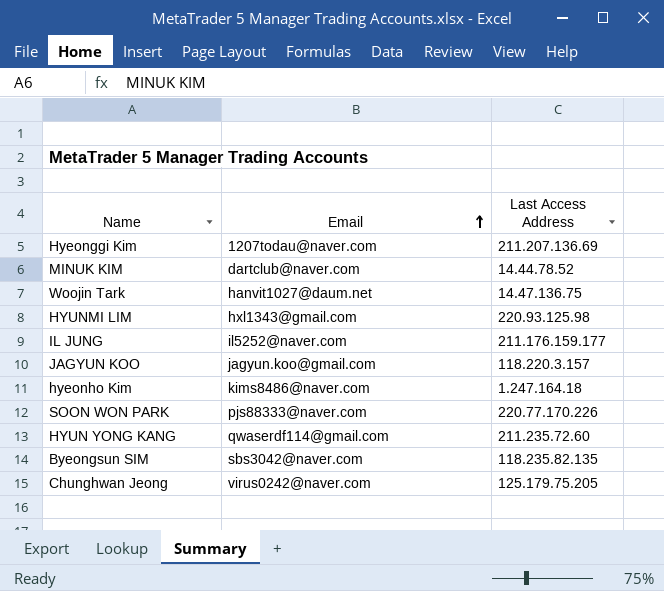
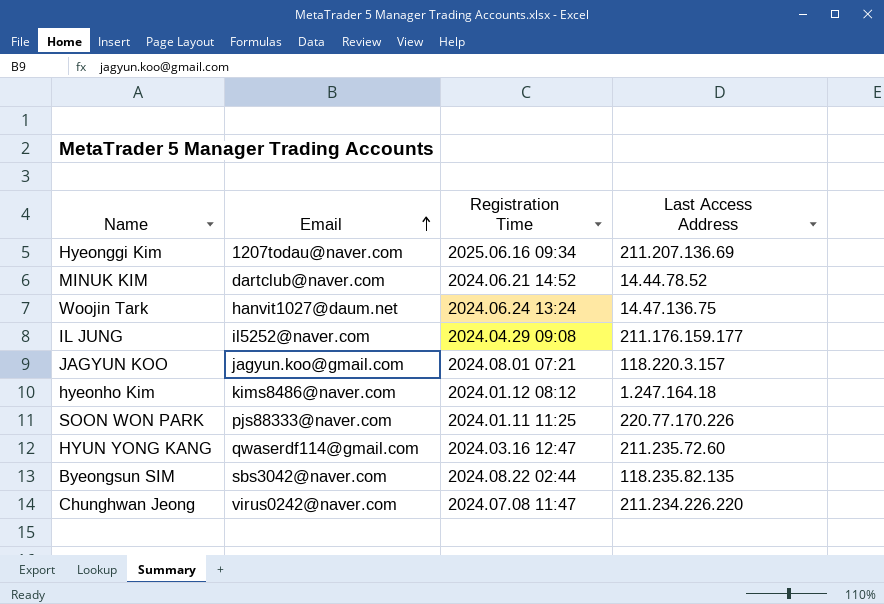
column Registration Time | position: none -> 3
row HYUNMI LIM: hxl1343@gmail.com | 220.93.125.98 -> none
Chunghwan Jeong | Last Access Address: 125.179.75.205 -> 211.234.226.220

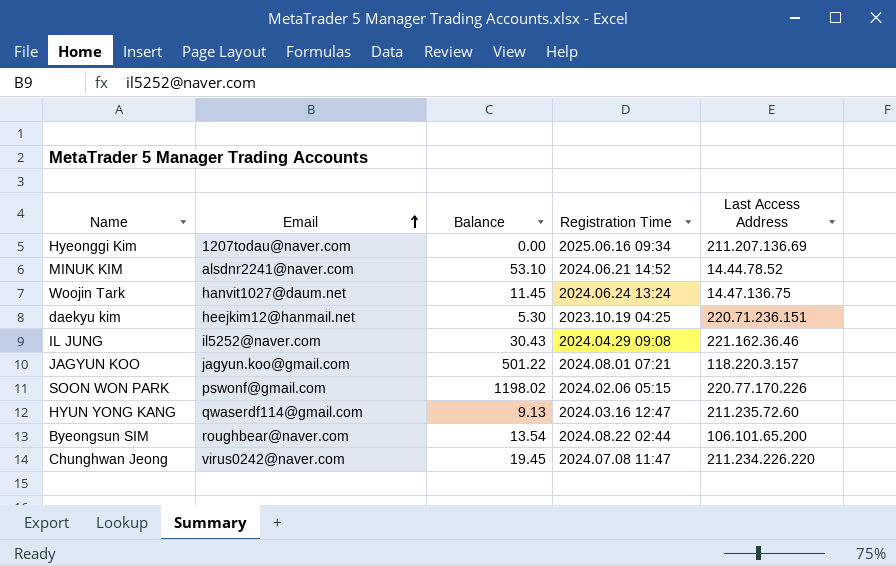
column Balance | position: none -> 3
row hyeonho Kim: kims8486@naver.com | 2024.01.12 08:12 | 1.247.164.18 -> none
MINUK KIM | Email: dartclub@naver.com -> alsdnr2241@naver.com
row daekyu kim: none -> heejkim12@hanmail.net | 5.30 | 2023.10.19 04:25 | 220.71.236.151
IL JUNG | Last Access Address: 211.176.159.177 -> 221.162.36.46
SOON WON PARK | Email: pjs88333@naver.com -> pswonf@gmail.com
SOON WON PARK | Registration Time: 2024.01.11 11:25 -> 2024.02.06 05:15
Byeongsun SIM | Email: sbs3042@naver.com -> roughbear@naver.com
Byeongsun SIM | Last Access Address: 118.235.82.135 -> 106.101.65.200

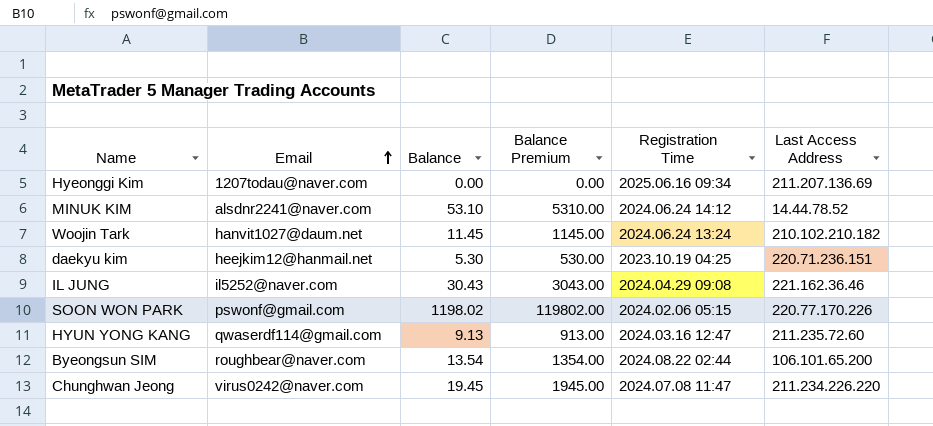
column Balance Premium | formula: none -> [Balance] * 100
row JAGYUN KOO: jagyun.koo@gmail.com | 501.22 | 2024.08.01 07:21 | 118.220.3.157 -> none
MINUK KIM | Registration Time: 2024.06.21 14:52 -> 2024.06.24 14:12
Woojin Tark | Last Access Address: 14.47.136.75 -> 210.102.210.182

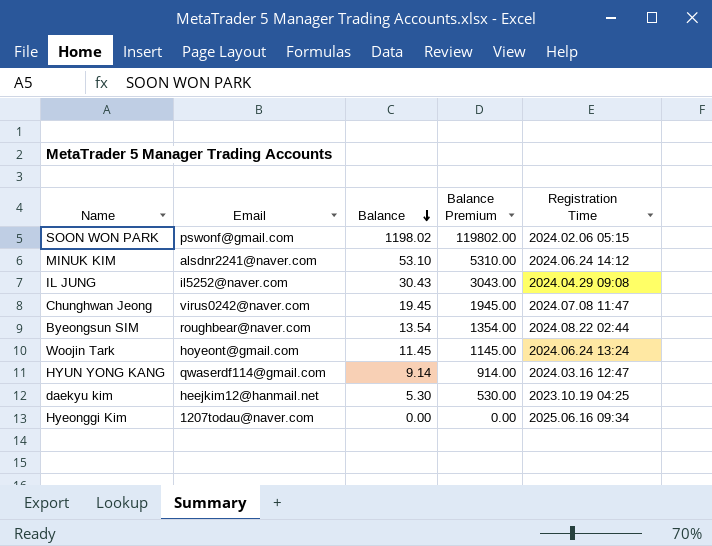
row order: Email ascending -> Balance descending
column Last Access Address | position: 6 -> none
Woojin Tark | Email: hanvit1027@daum.net -> hoyeont@gmail.com
HYUN YONG KANG | Balance: 9.13 -> 9.14
HYUN YONG KANG | Balance Premium: 913.00 -> 914.00

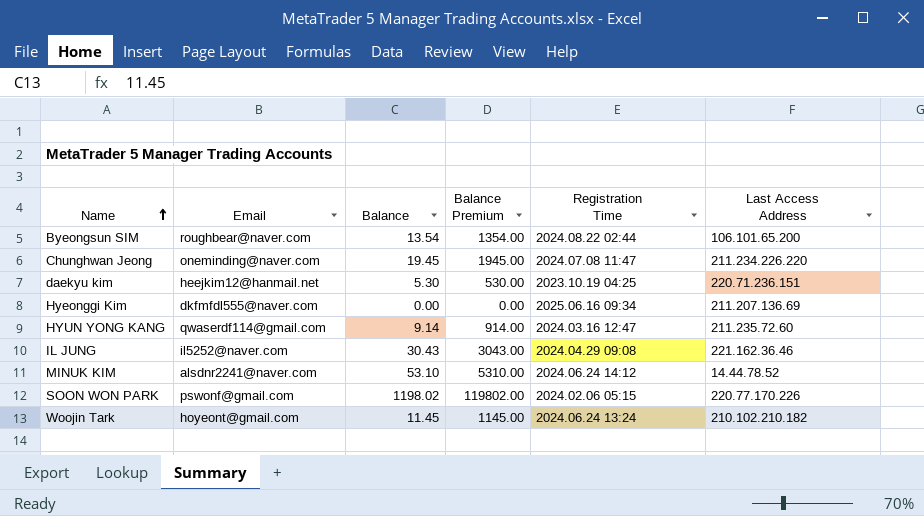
row order: Balance descending -> Name ascending
column Last Access Address | position: none -> 6
Chunghwan Jeong | Email: virus0242@naver.com -> oneminding@naver.com
Hyeonggi Kim | Email: 1207todau@naver.com -> dkfmfdl555@naver.com

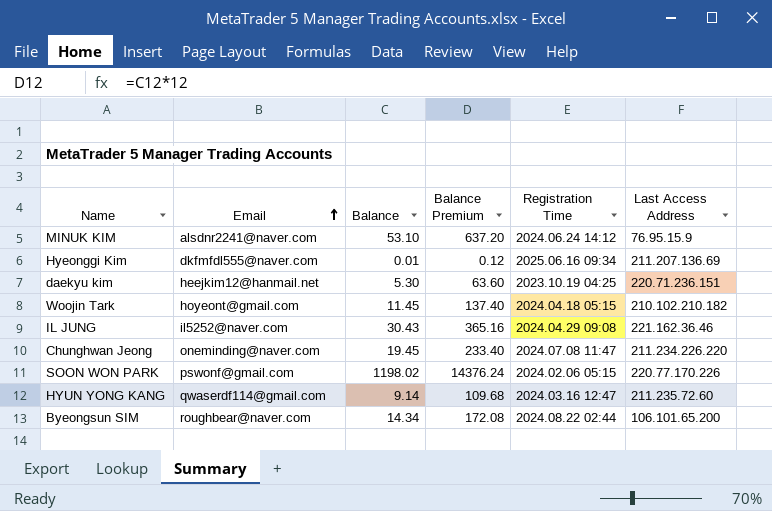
row order: Name ascending -> Email ascending
column Balance Premium | formula: [Balance] * 100 -> [Balance] * 12
MINUK KIM | Last Access Address: 14.44.78.52 -> 76.95.15.9
Hyeonggi Kim | Balance: 0.00 -> 0.01
Woojin Tark | Registration Time: 2024.06.24 13:24 -> 2024.04.18 05:15
Byeongsun SIM | Balance: 13.54 -> 14.34

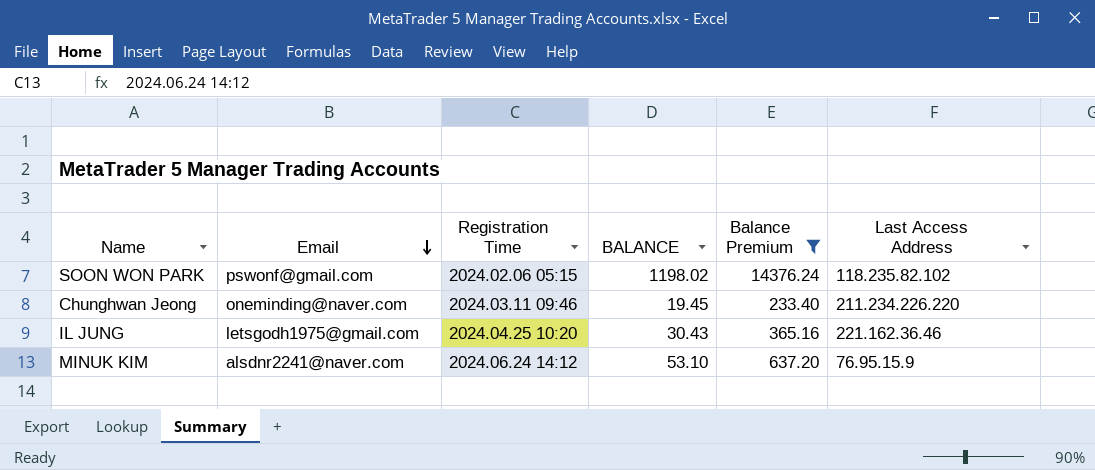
filter: none -> Balance Premium >= 233.40
row order: Email ascending -> Email descending
column Registration Time | position: 5 -> 3
column name: Balance -> BALANCE
SOON WON PARK | Last Access Address: 220.77.170.226 -> 118.235.82.102
Chunghwan Jeong | Registration Time: 2024.07.08 11:47 -> 2024.03.11 09:46
IL JUNG | Email: il5252@naver.com -> letsgodh1975@gmail.com
IL JUNG | Registration Time: 2024.04.29 09:08 -> 2024.04.25 10:20

